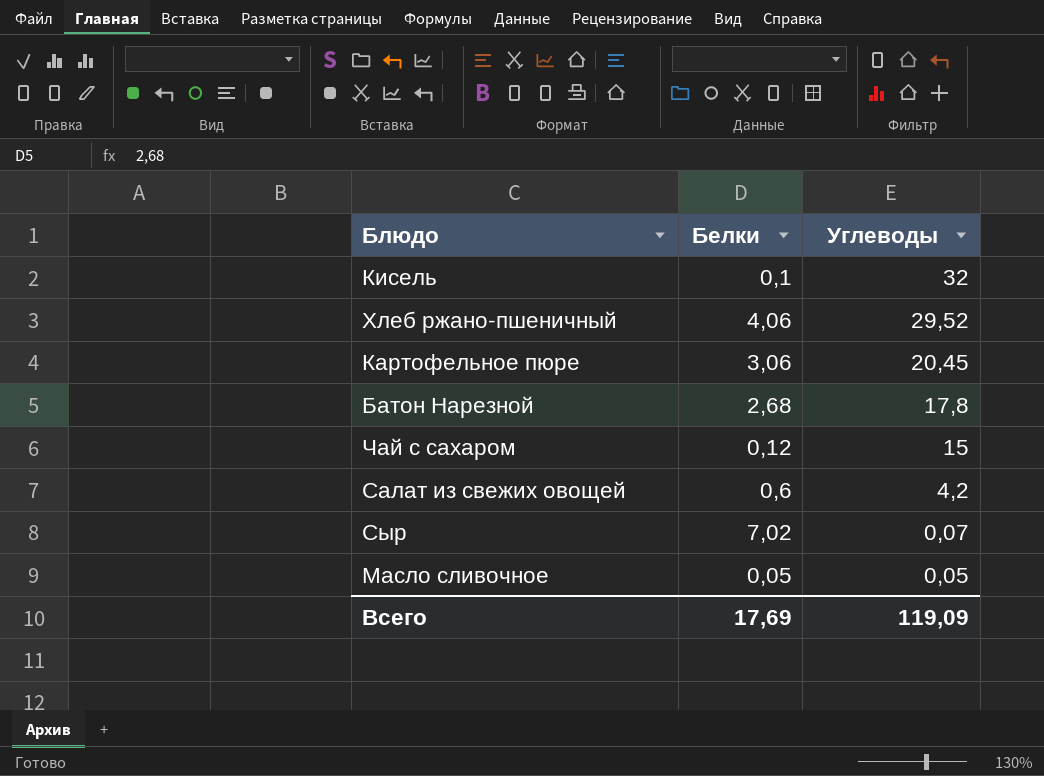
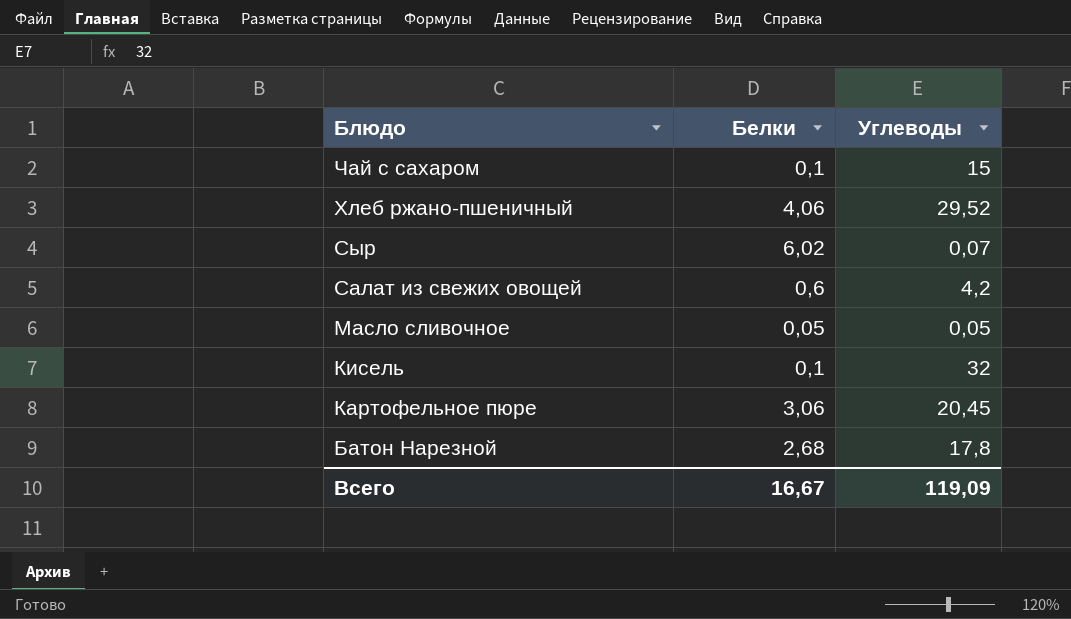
row order: Углеводы descending -> Блюдо descending
Чай с сахаром | Белки: 0,12 -> 0,1
Сыр | Белки: 7,02 -> 6,02
Всего | Белки: 17,69 -> 16,67

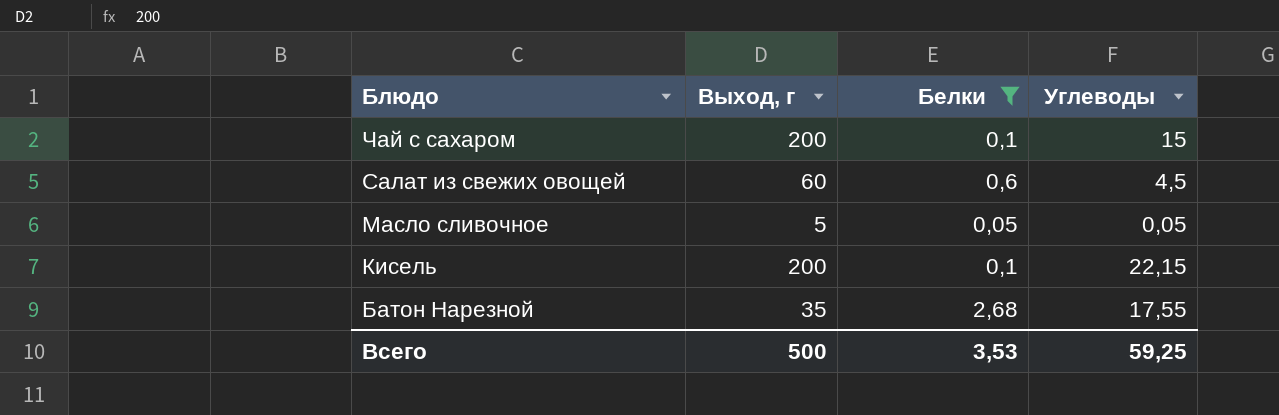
filter: none -> Белки <= 2,68
column Выход, г | position: none -> 2
Салат из свежих овощей | Углеводы: 4,2 -> 4,5
Кисель | Углеводы: 32 -> 22,15
Батон Нарезной | Углеводы: 17,8 -> 17,55
Всего | Белки: 16,67 -> 3,53
Всего | Углеводы: 119,09 -> 59,25

